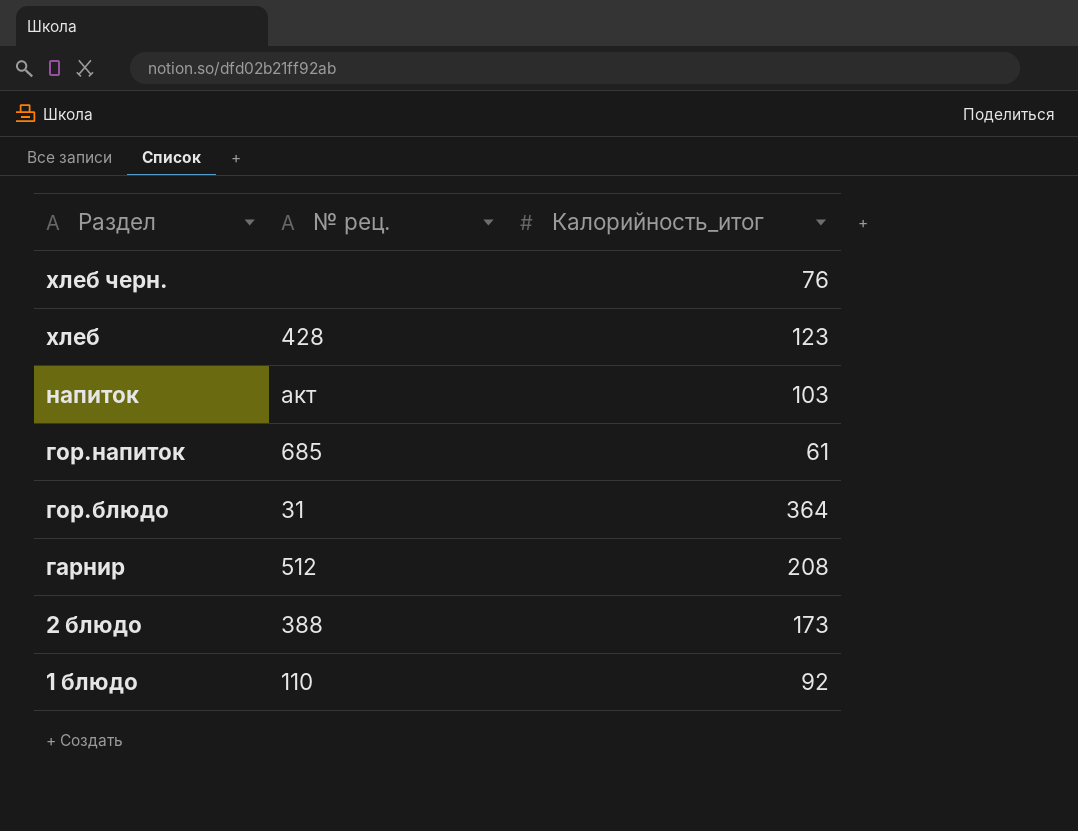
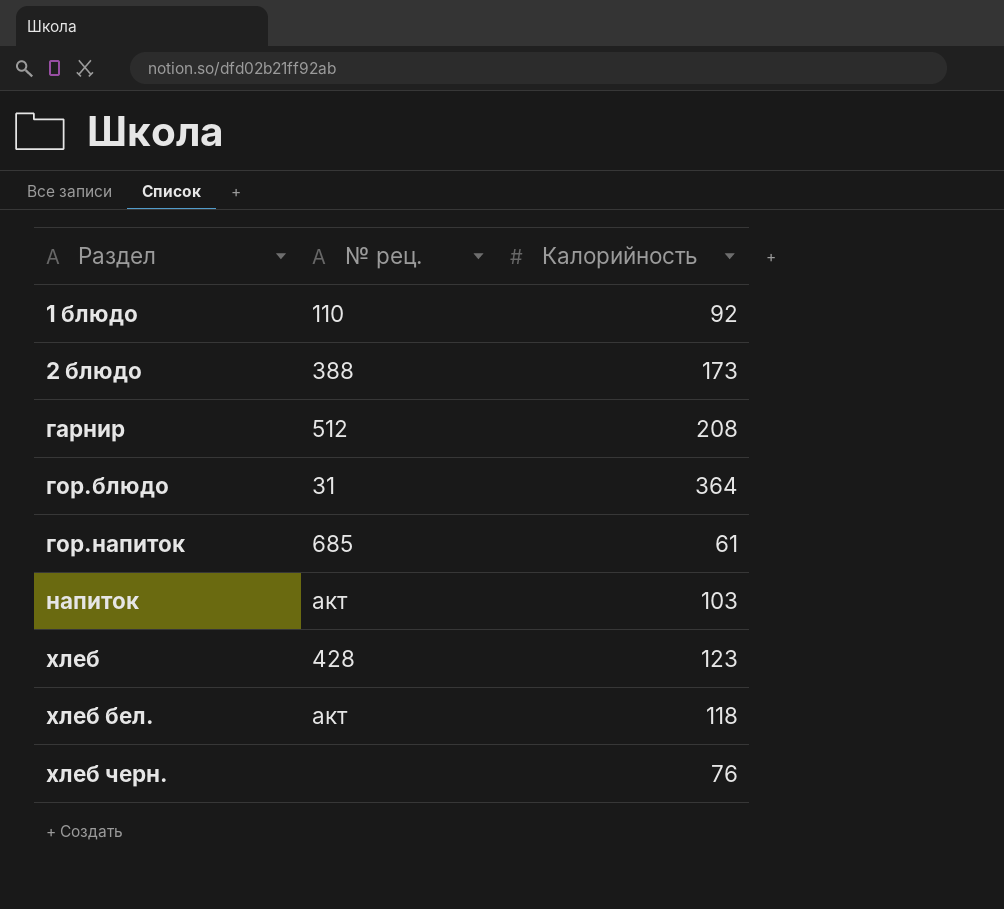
row order: Раздел descending -> Раздел ascending
column name: Калорийность_итог -> Калорийность
row хлеб бел.: none -> акт | 118

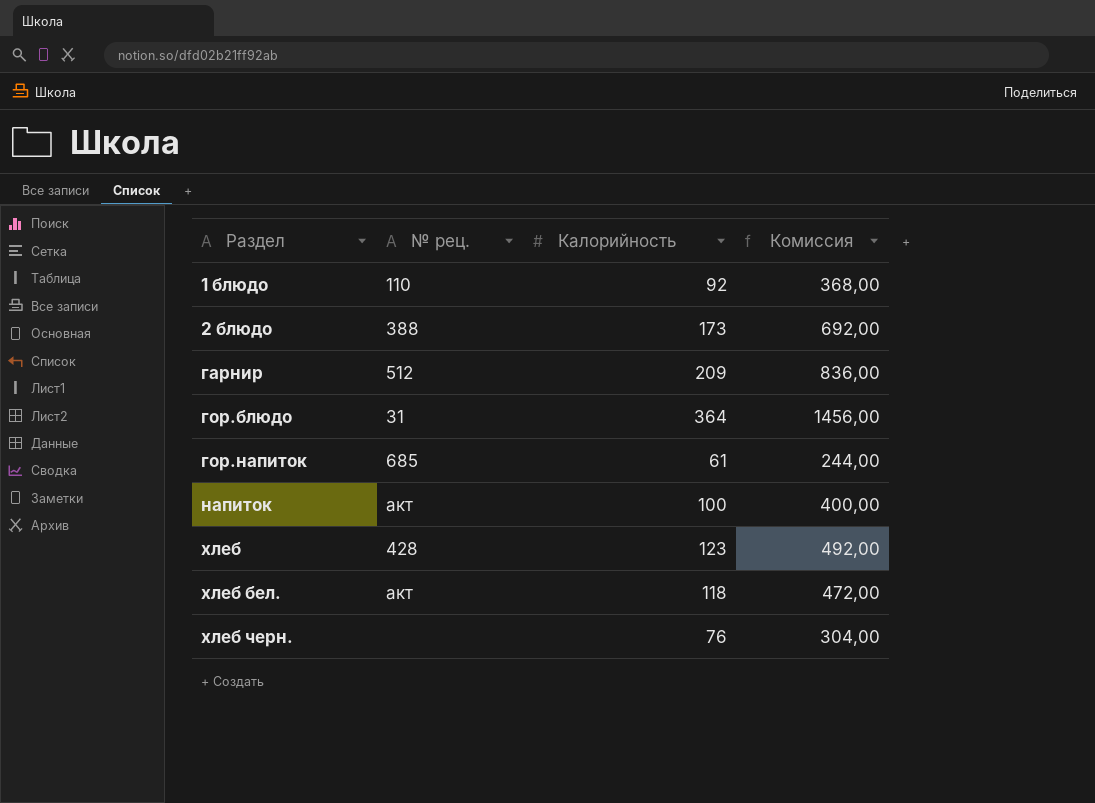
column Комиссия | formula: none -> [Калорийность] * 4
гарнир | Калорийность: 208 -> 209
напиток | Калорийность: 103 -> 100

